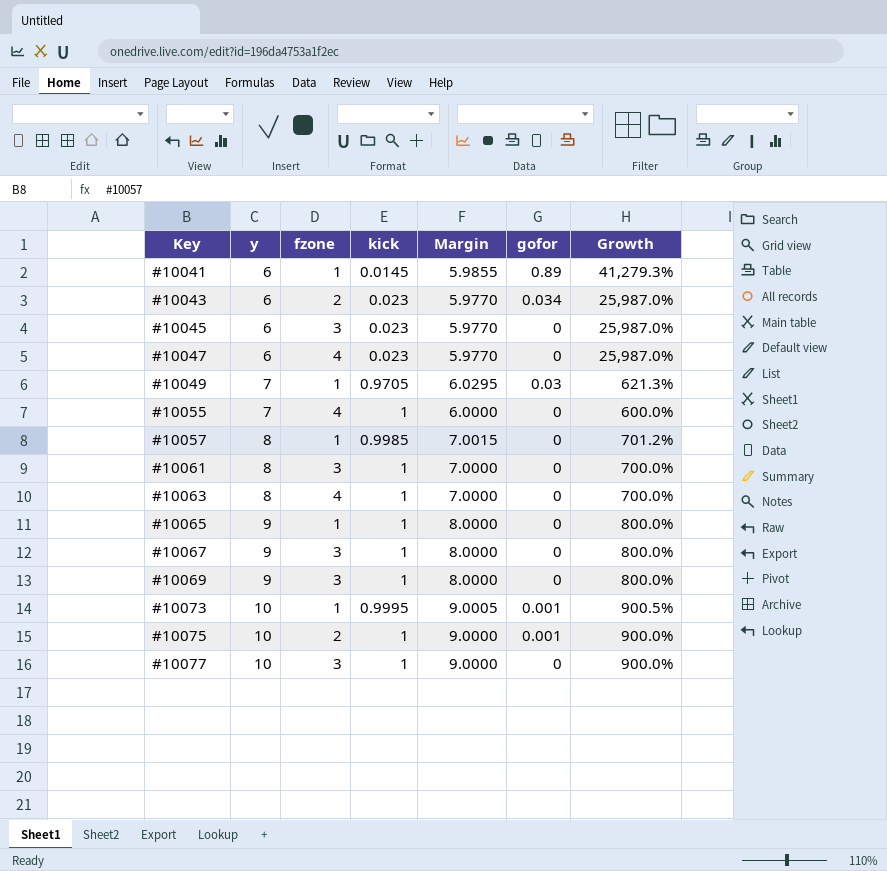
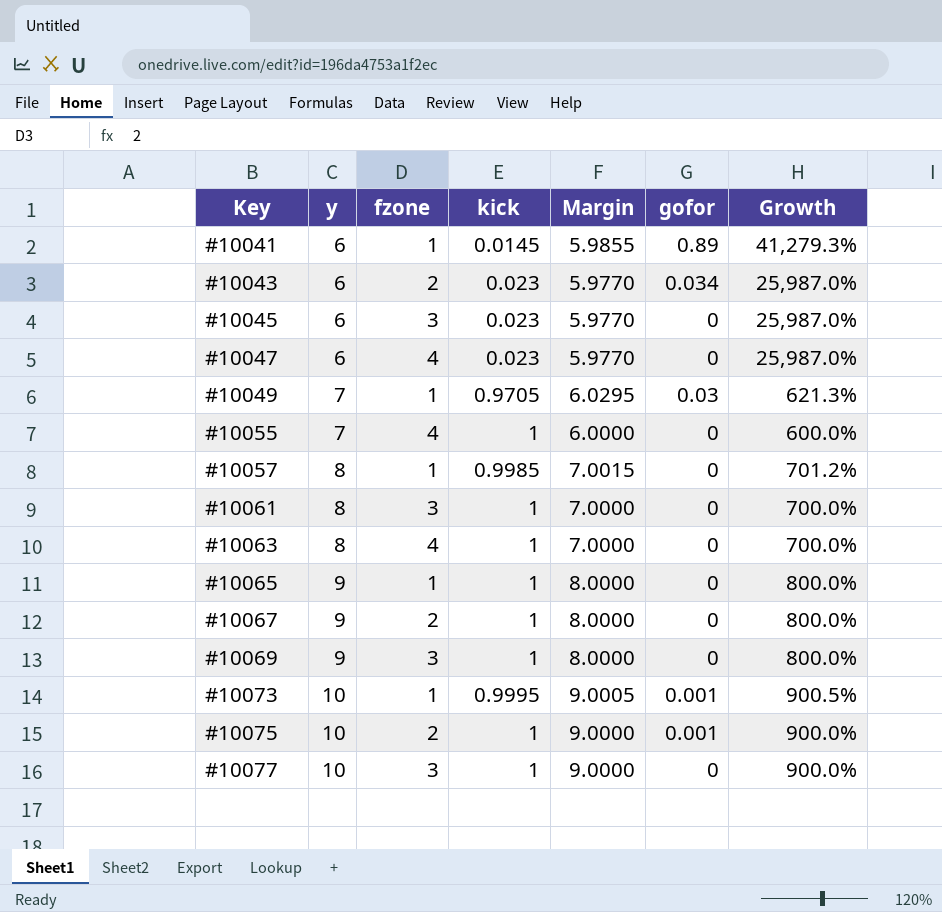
#10067 | fzone: 3 -> 2

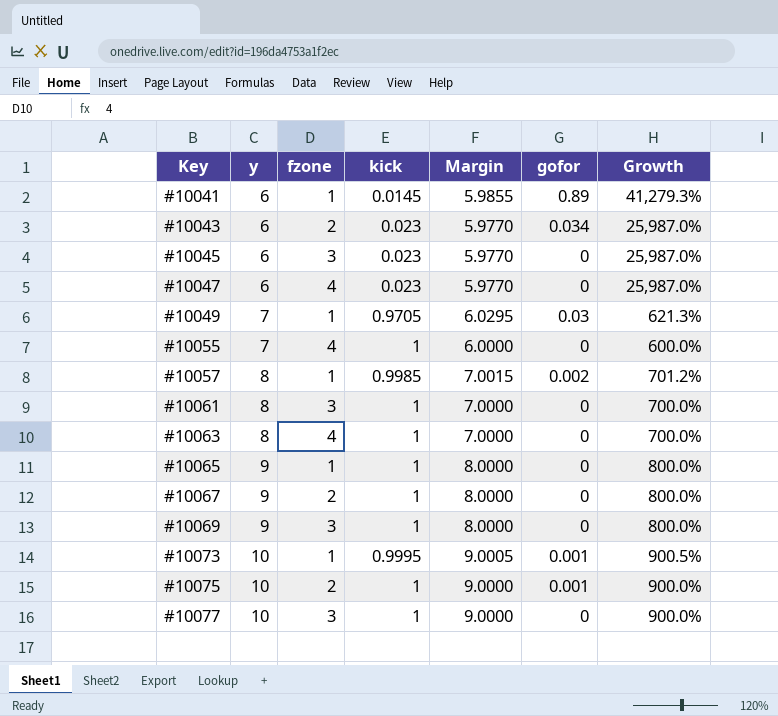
#10057 | gofor: 0 -> 0.002

